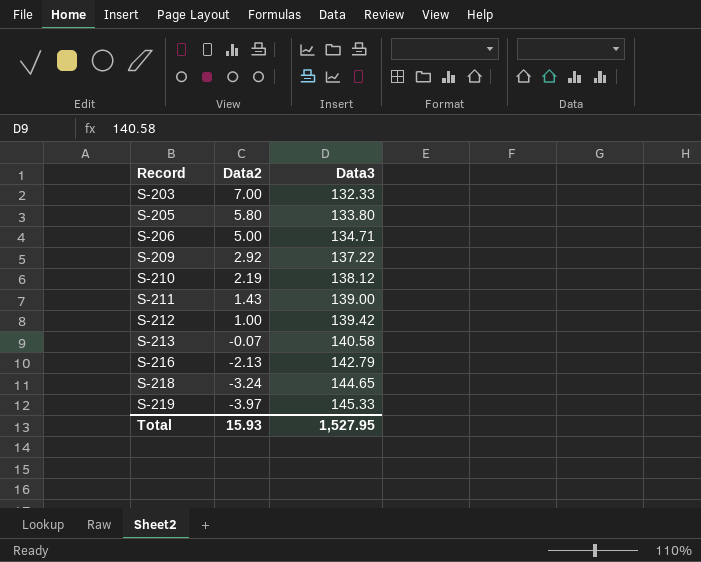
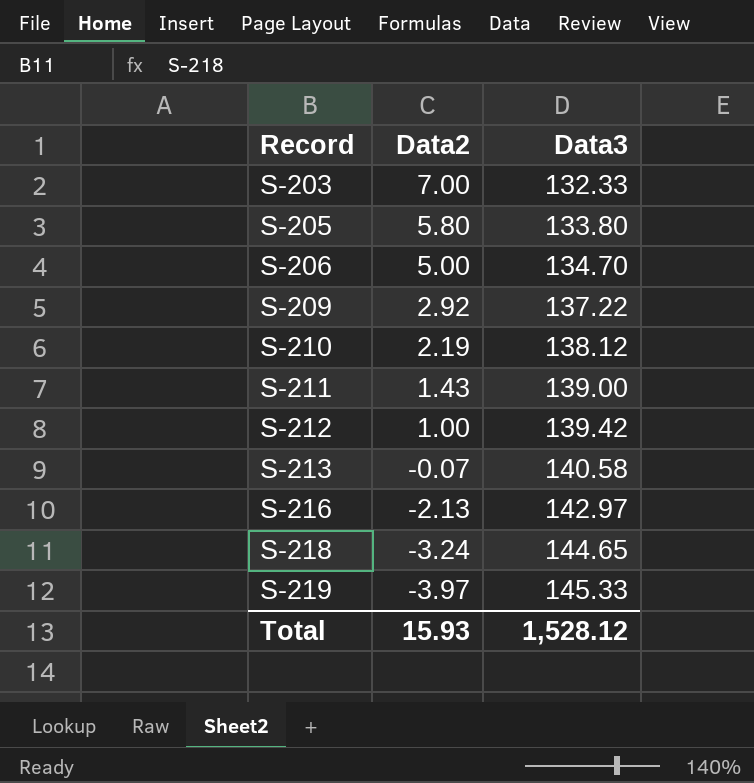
S-206 | Data3: 134.71 -> 134.70
S-216 | Data3: 142.79 -> 142.97
Total | Data3: 1,527.95 -> 1,528.12

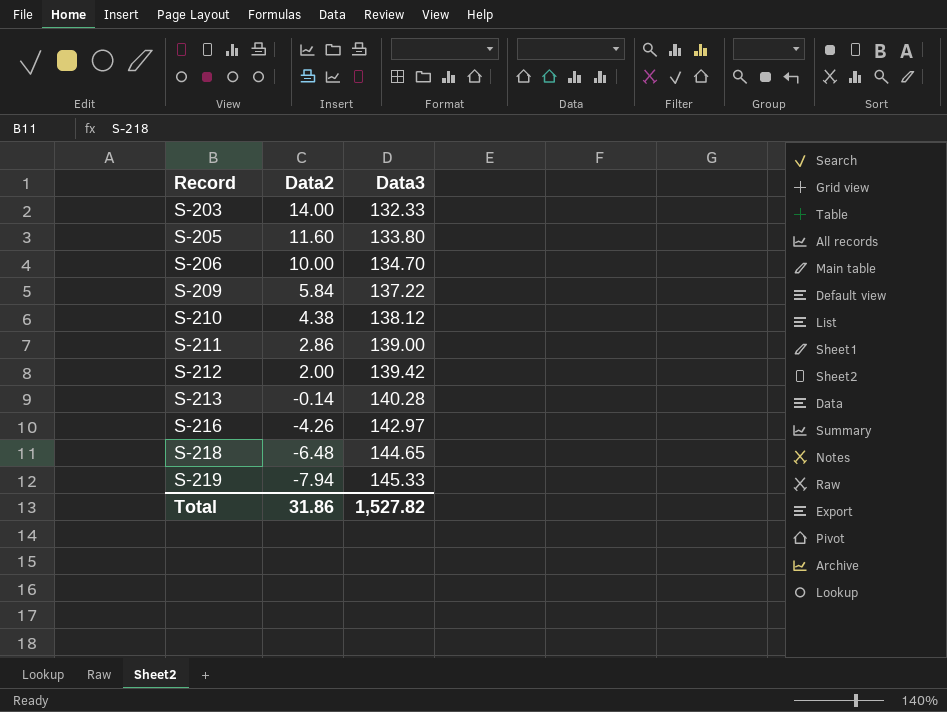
S-203 | Data2: 7.00 -> 14.00
S-205 | Data2: 5.80 -> 11.60
S-206 | Data2: 5.00 -> 10.00
S-209 | Data2: 2.92 -> 5.84
S-210 | Data2: 2.19 -> 4.38
S-211 | Data2: 1.43 -> 2.86
S-212 | Data2: 1.00 -> 2.00
S-213 | Data2: -0.07 -> -0.14
S-213 | Data3: 140.58 -> 140.28
S-216 | Data2: -2.13 -> -4.26
S-218 | Data2: -3.24 -> -6.48
S-219 | Data2: -3.97 -> -7.94
Total | Data2: 15.93 -> 31.86
Total | Data3: 1,528.12 -> 1,527.82

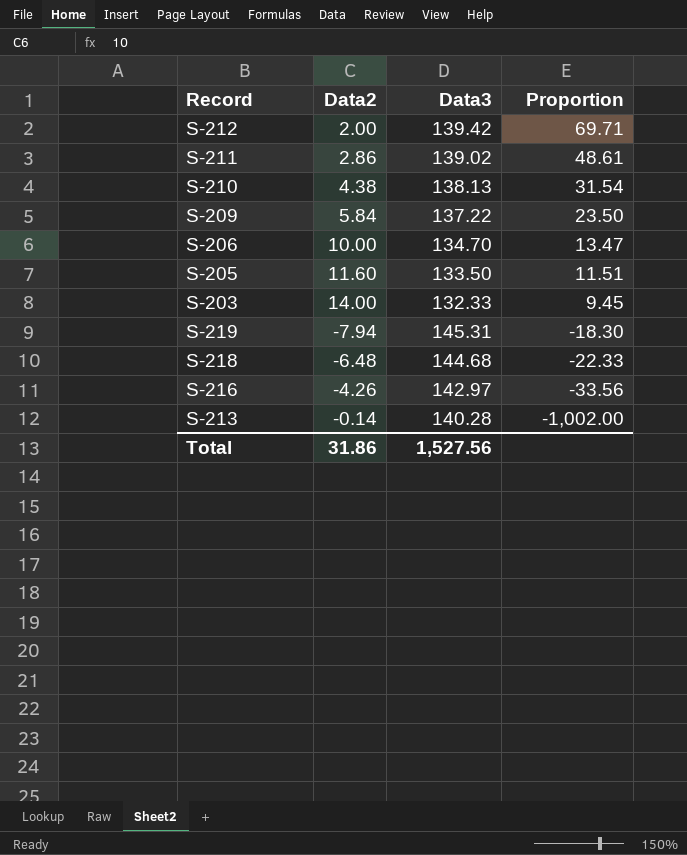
row order: Record ascending -> Proportion descending
column Proportion | formula: none -> [Data3] / [Data2]
S-211 | Data3: 139.00 -> 139.02
S-210 | Data3: 138.12 -> 138.13
S-205 | Data3: 133.80 -> 133.50
S-219 | Data3: 145.33 -> 145.31
S-218 | Data3: 144.65 -> 144.68
Total | Data3: 1,527.82 -> 1,527.56

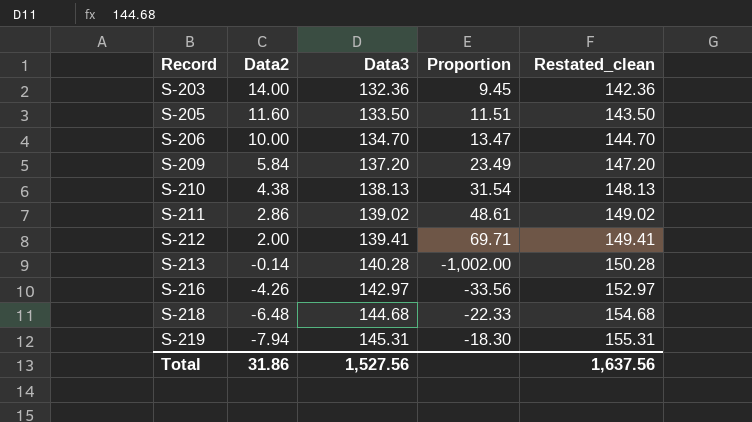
row order: Proportion descending -> Record ascending
column Restated_clean | formula: none -> [Data3] + 10
S-203 | Data3: 132.33 -> 132.36
S-209 | Data3: 137.22 -> 137.20
S-209 | Proportion: 23.50 -> 23.49
S-212 | Data3: 139.42 -> 139.41

